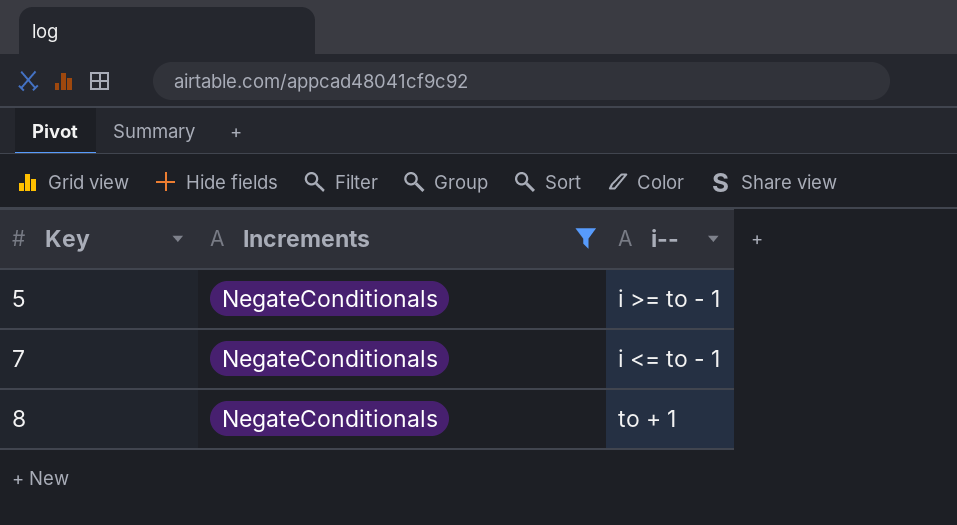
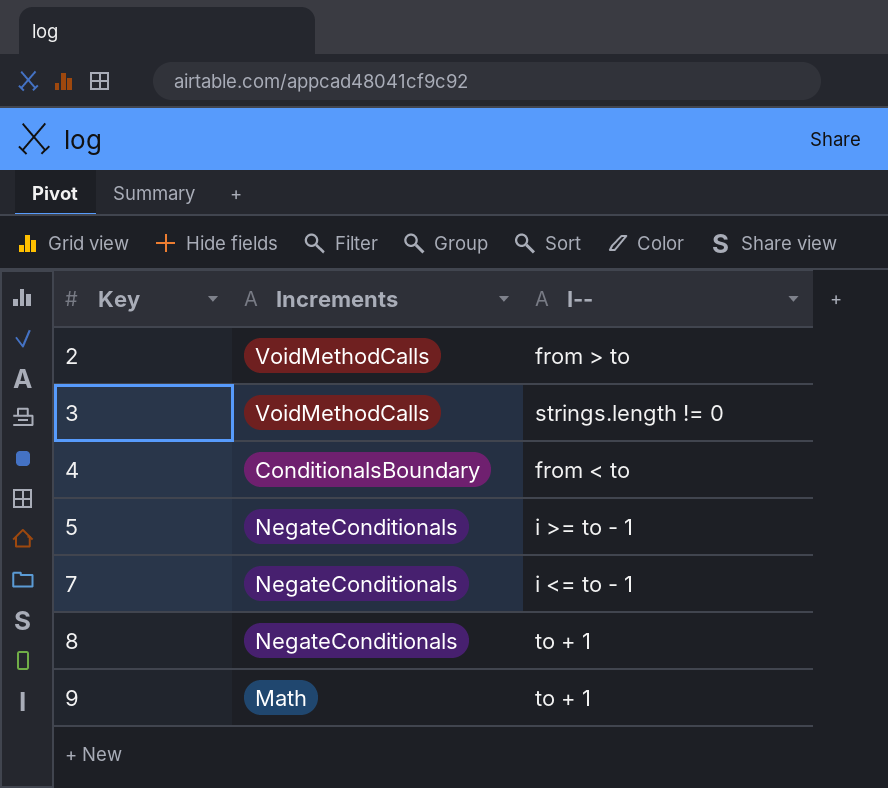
filter: Increments = NegateConditionals -> none
column name: i-- -> I--

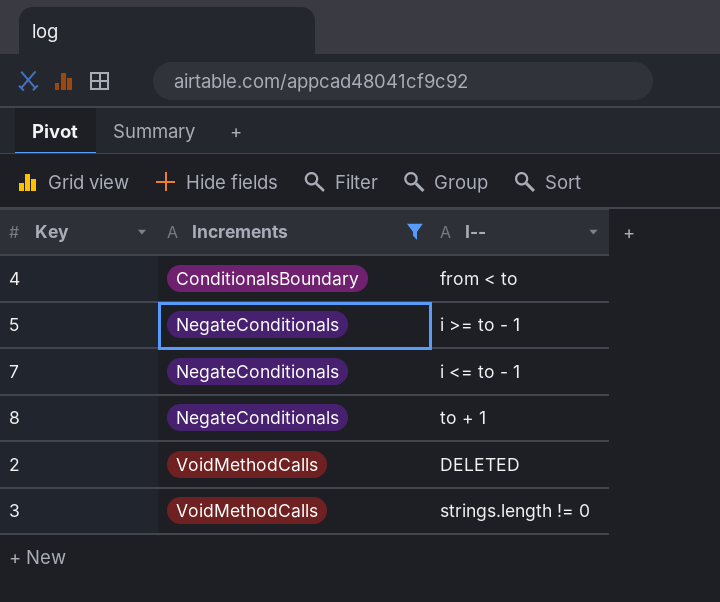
filter: none -> Increments != Math
row order: Key ascending -> Increments ascending
2 | I--: from > to -> DELETED

